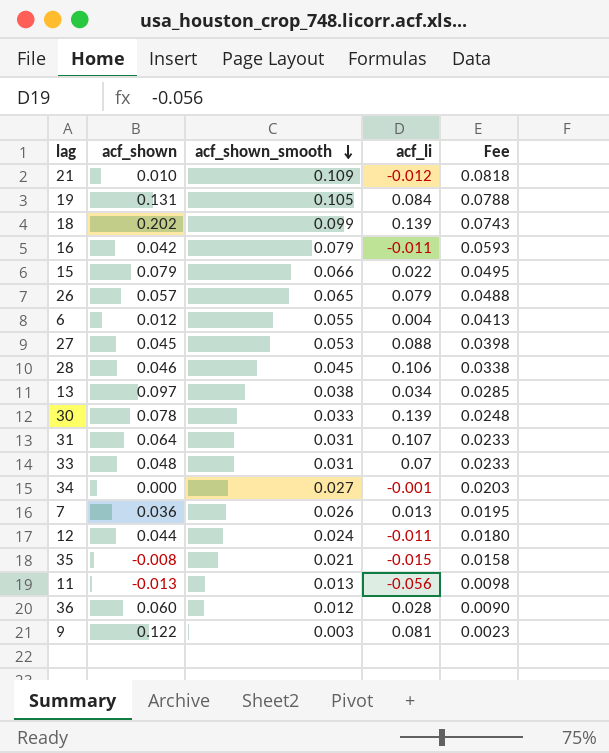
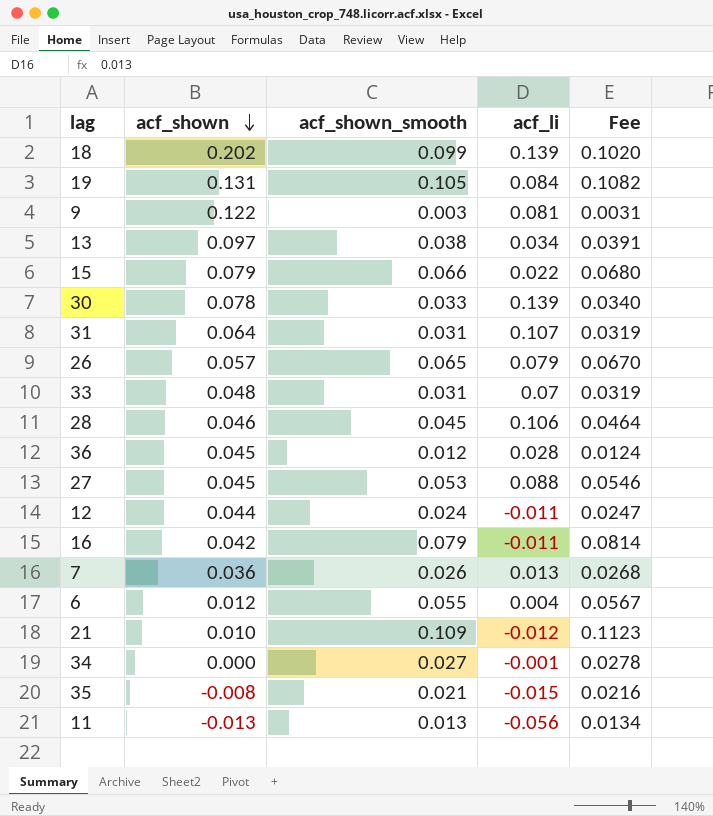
row order: acf_shown_smooth descending -> acf_shown descending
column Fee | formula: [acf_shown_smooth] * 0.75 -> [acf_shown_smooth] * 1.03
36 | acf_shown: 0.060 -> 0.045

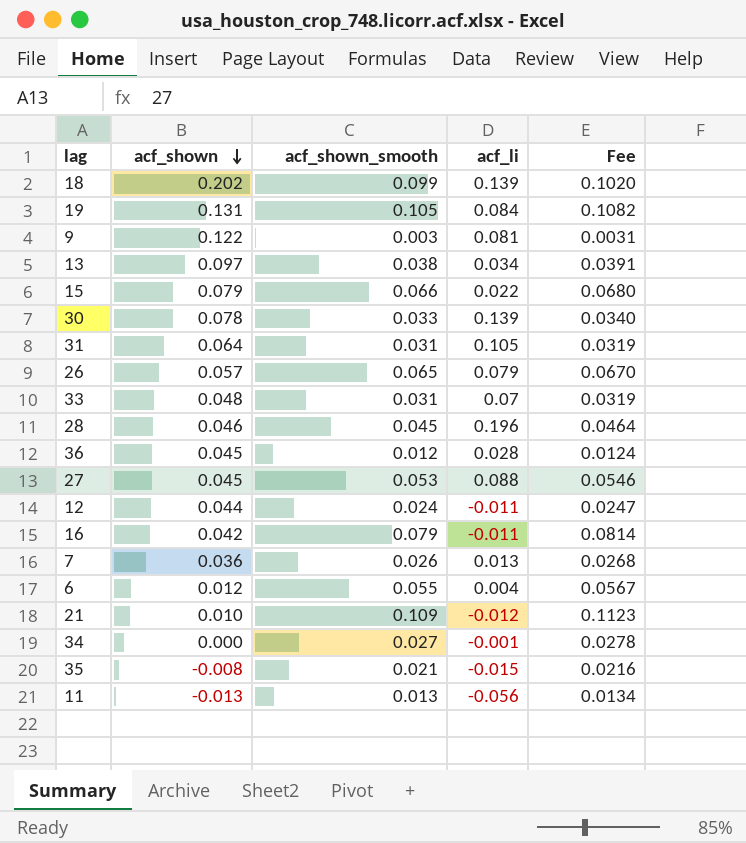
31 | acf_li: 0.107 -> 0.105
28 | acf_li: 0.106 -> 0.196

